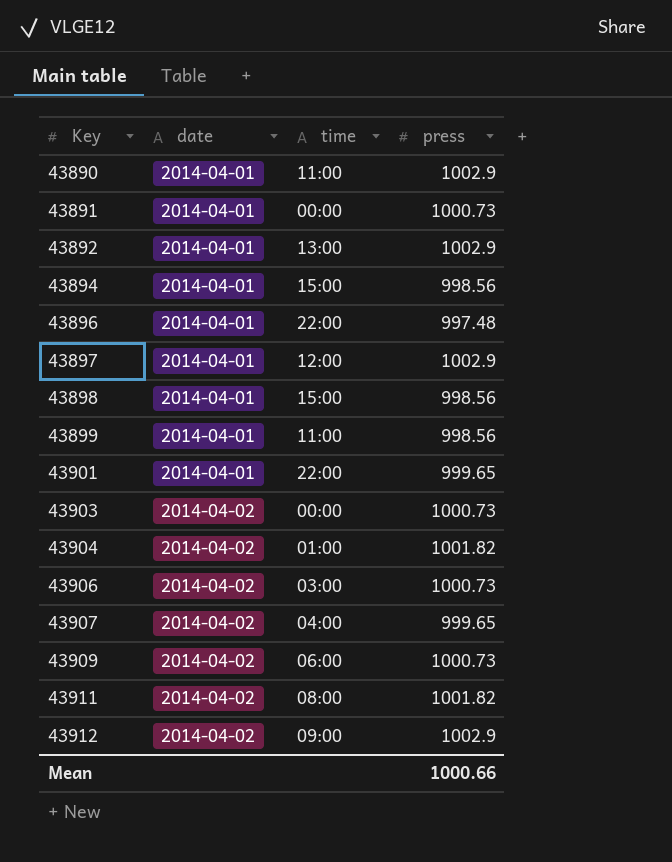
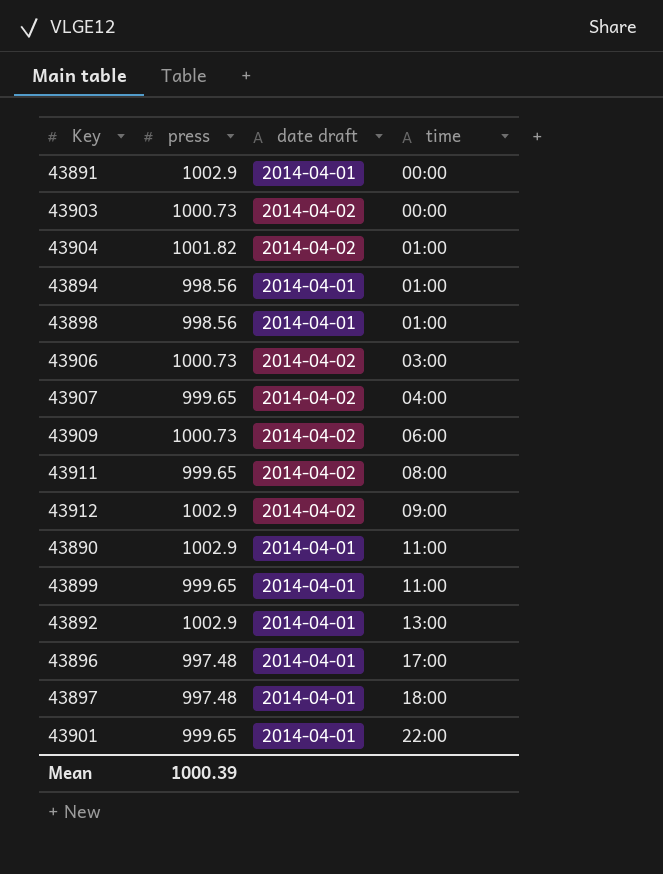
row order: Key ascending -> time ascending
column press | position: 4 -> 2
column name: date -> date draft
43891 | press: 1000.73 -> 1002.9
43894 | time: 15:00 -> 01:00
43898 | time: 15:00 -> 01:00
43911 | press: 1001.82 -> 999.65
43899 | press: 998.56 -> 999.65
43896 | time: 22:00 -> 17:00
43897 | press: 1002.9 -> 997.48
43897 | time: 12:00 -> 18:00
Mean | press: 1000.66 -> 1000.39

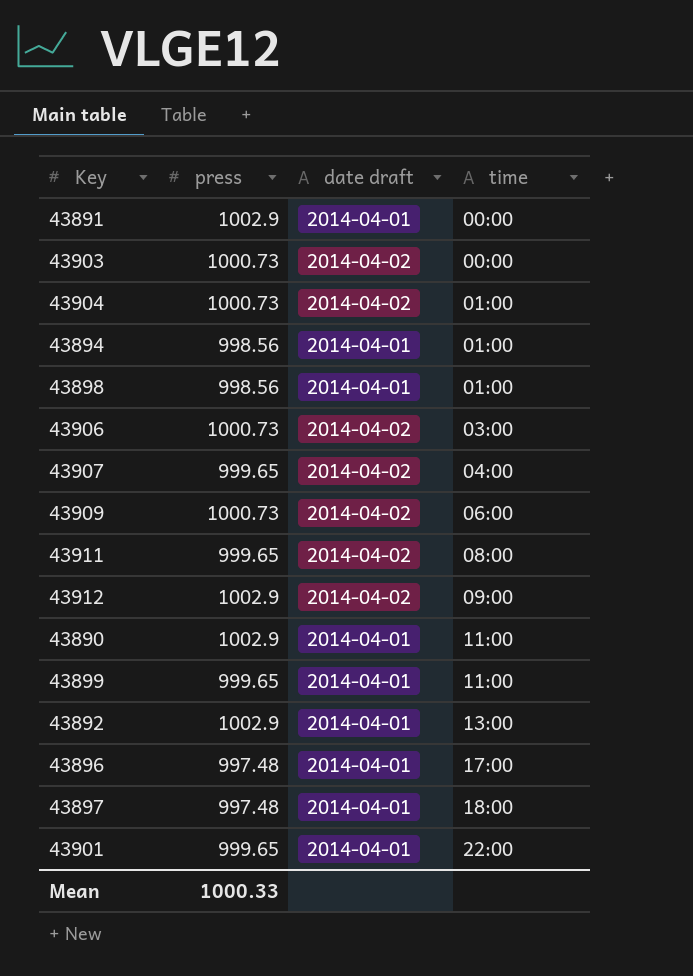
43904 | press: 1001.82 -> 1000.73
Mean | press: 1000.39 -> 1000.33

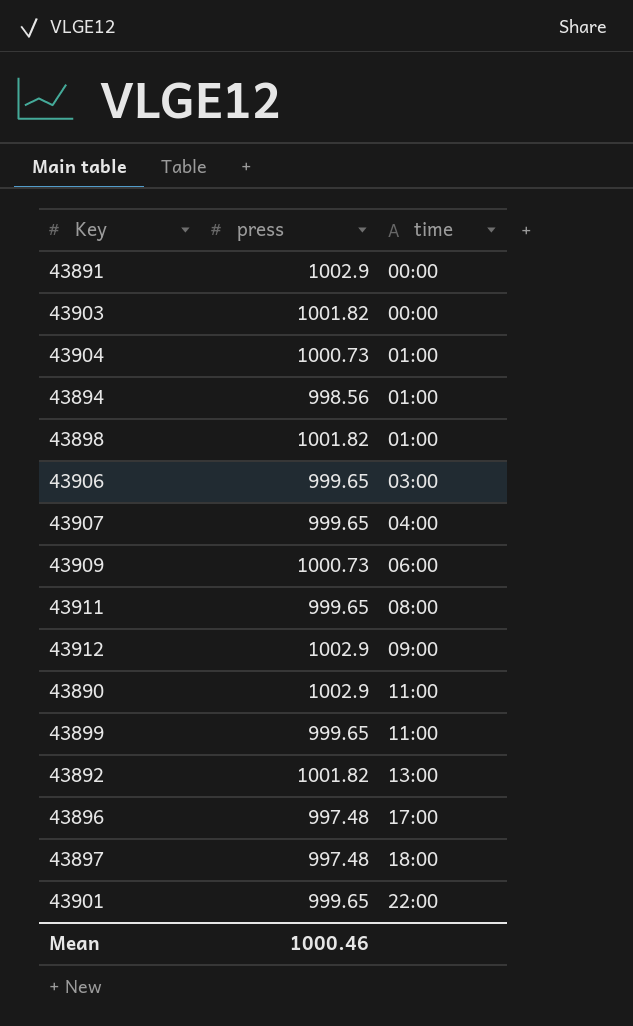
column date draft | position: 3 -> none
43903 | press: 1000.73 -> 1001.82
43898 | press: 998.56 -> 1001.82
43906 | press: 1000.73 -> 999.65
43892 | press: 1002.9 -> 1001.82
Mean | press: 1000.33 -> 1000.46

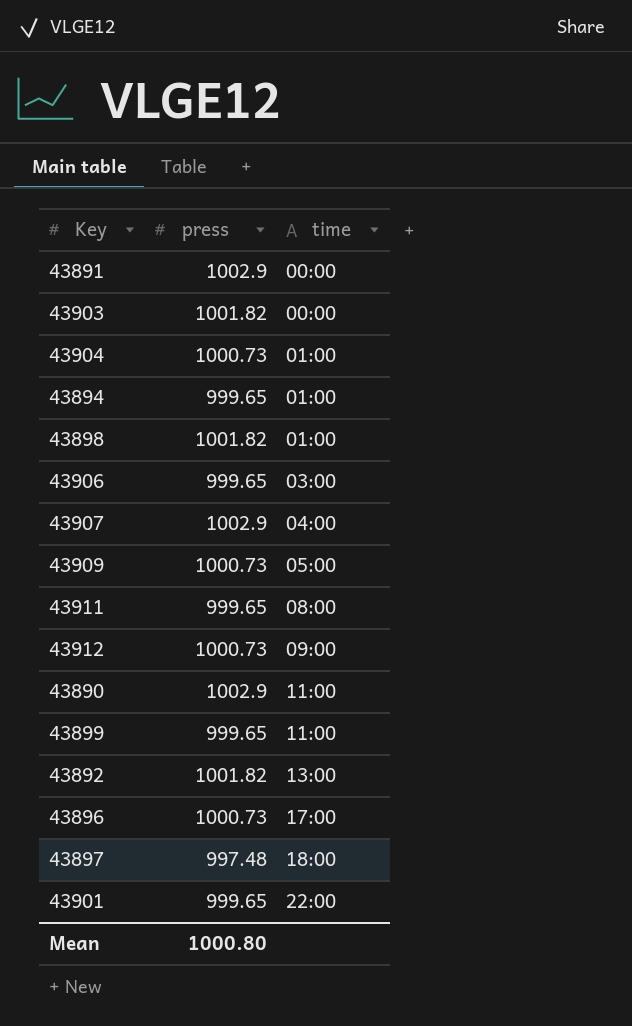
43894 | press: 998.56 -> 999.65
43907 | press: 999.65 -> 1002.9
43909 | time: 06:00 -> 05:00
43912 | press: 1002.9 -> 1000.73
43896 | press: 997.48 -> 1000.73
Mean | press: 1000.46 -> 1000.80

